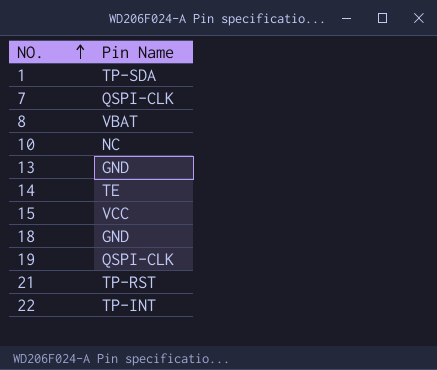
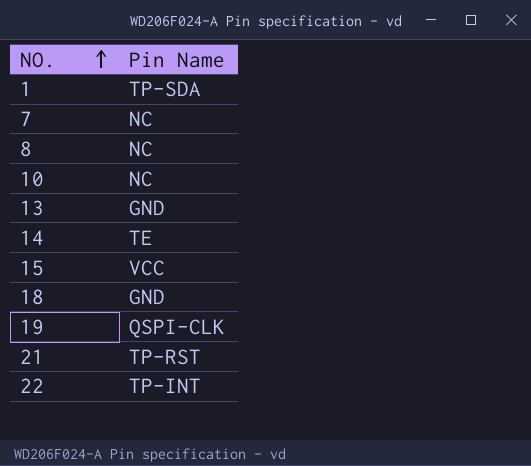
7 | Pin Name: QSPI-CLK -> NC
8 | Pin Name: VBAT -> NC

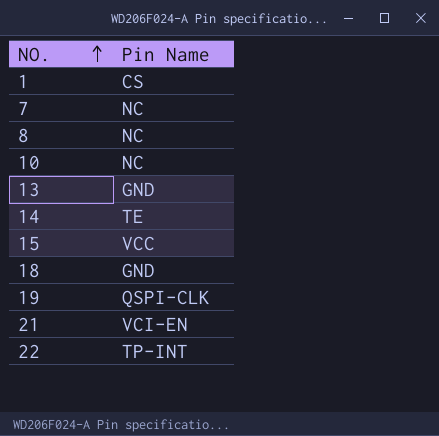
1 | Pin Name: TP-SDA -> CS
21 | Pin Name: TP-RST -> VCI-EN

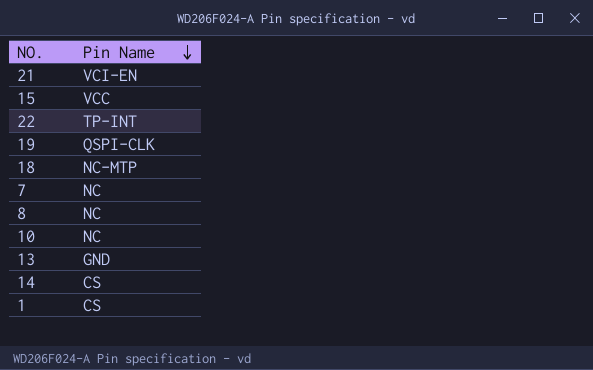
row order: NO. ascending -> Pin Name descending
18 | Pin Name: GND -> NC-MTP
14 | Pin Name: TE -> CS

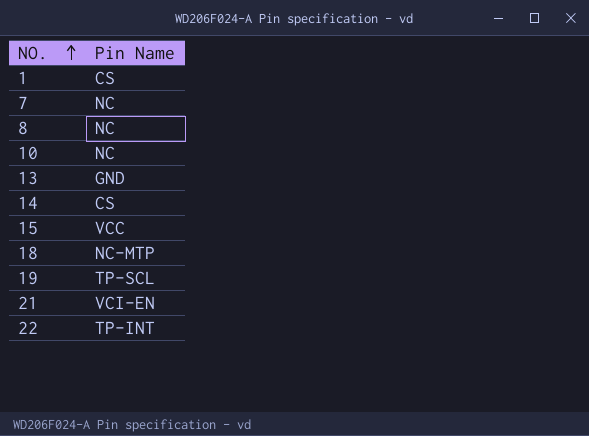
row order: Pin Name descending -> NO. ascending
19 | Pin Name: QSPI-CLK -> TP-SCL

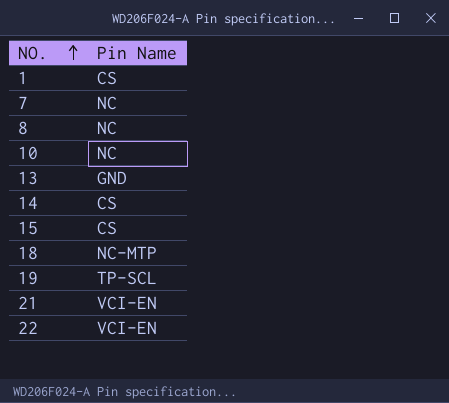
15 | Pin Name: VCC -> CS
22 | Pin Name: TP-INT -> VCI-EN

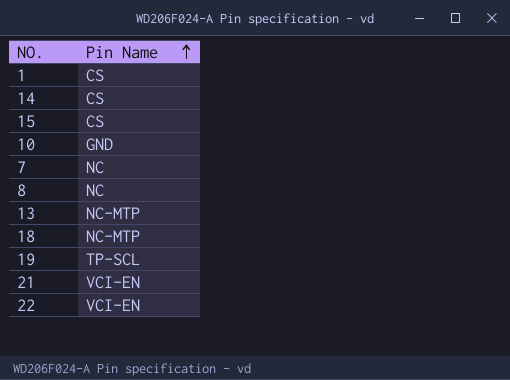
row order: NO. ascending -> Pin Name ascending
10 | Pin Name: NC -> GND
13 | Pin Name: GND -> NC-MTP

